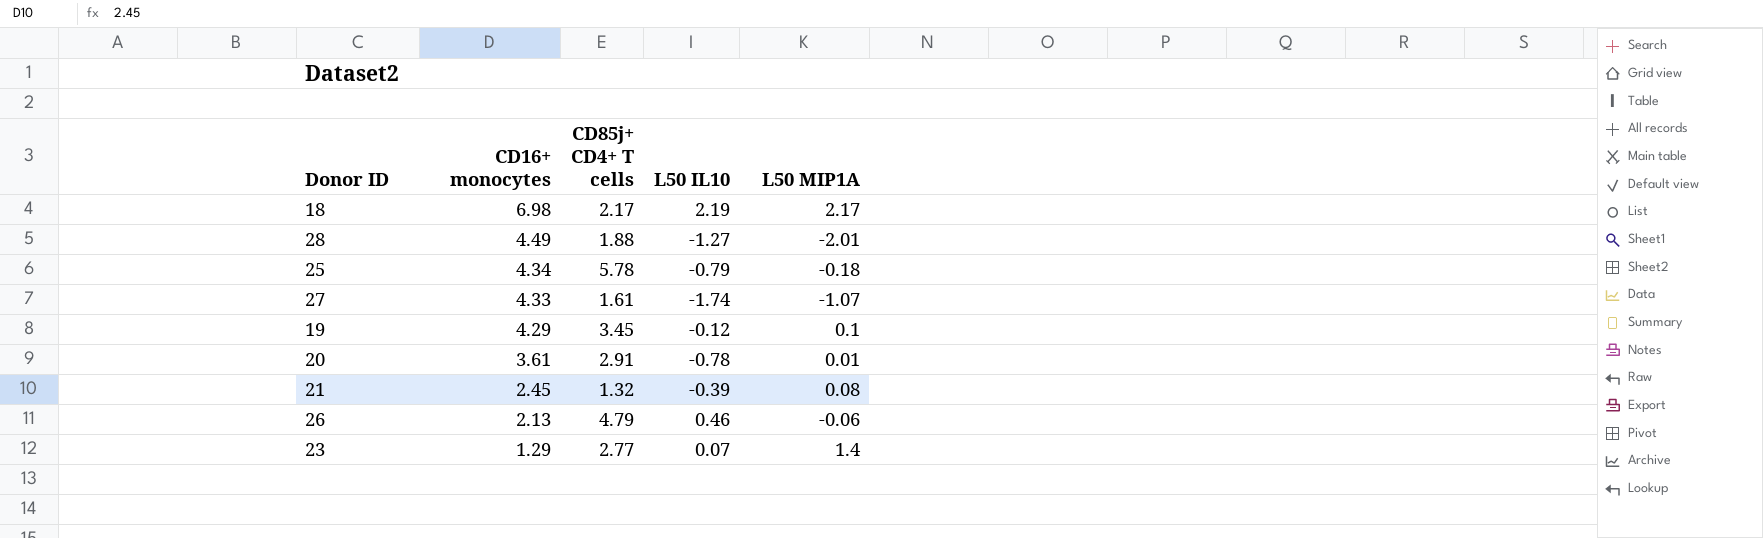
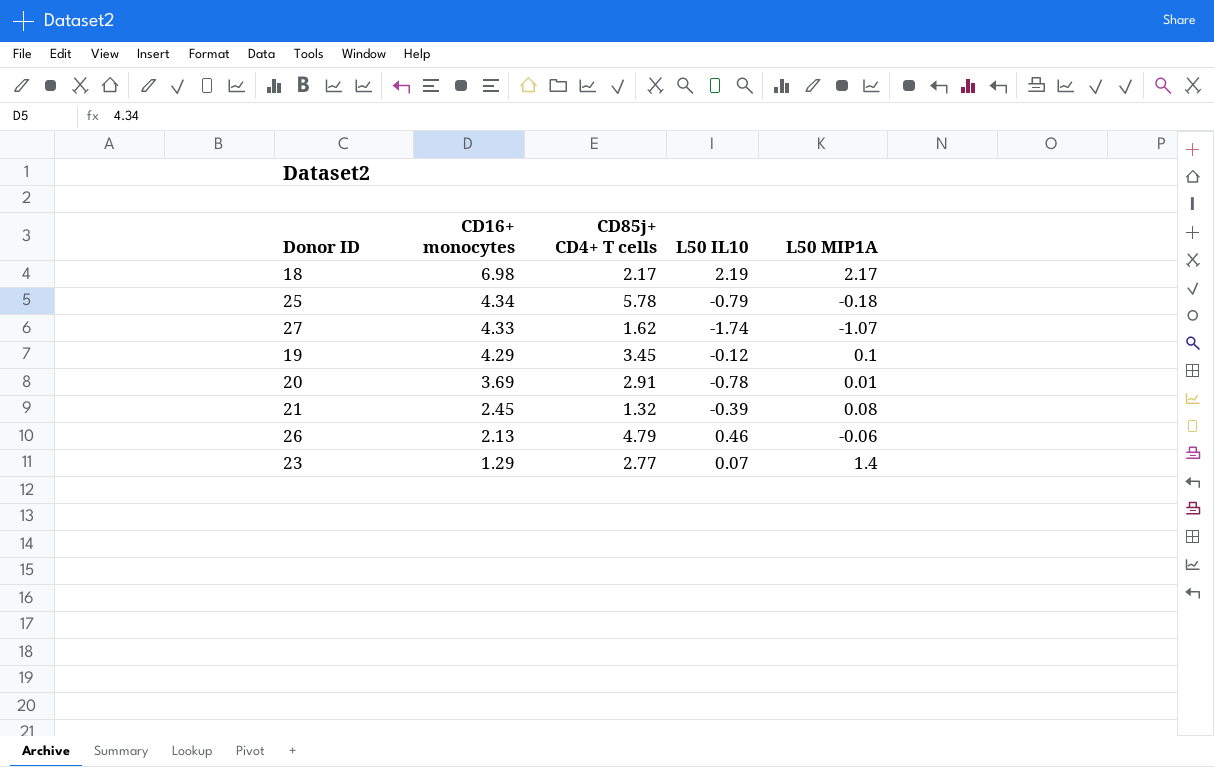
row 28: 4.49 | 1.88 | -1.27 | -2.01 -> none
27 | CD85j+ CD4+ T cells: 1.61 -> 1.62
20 | CD16+ monocytes: 3.61 -> 3.69

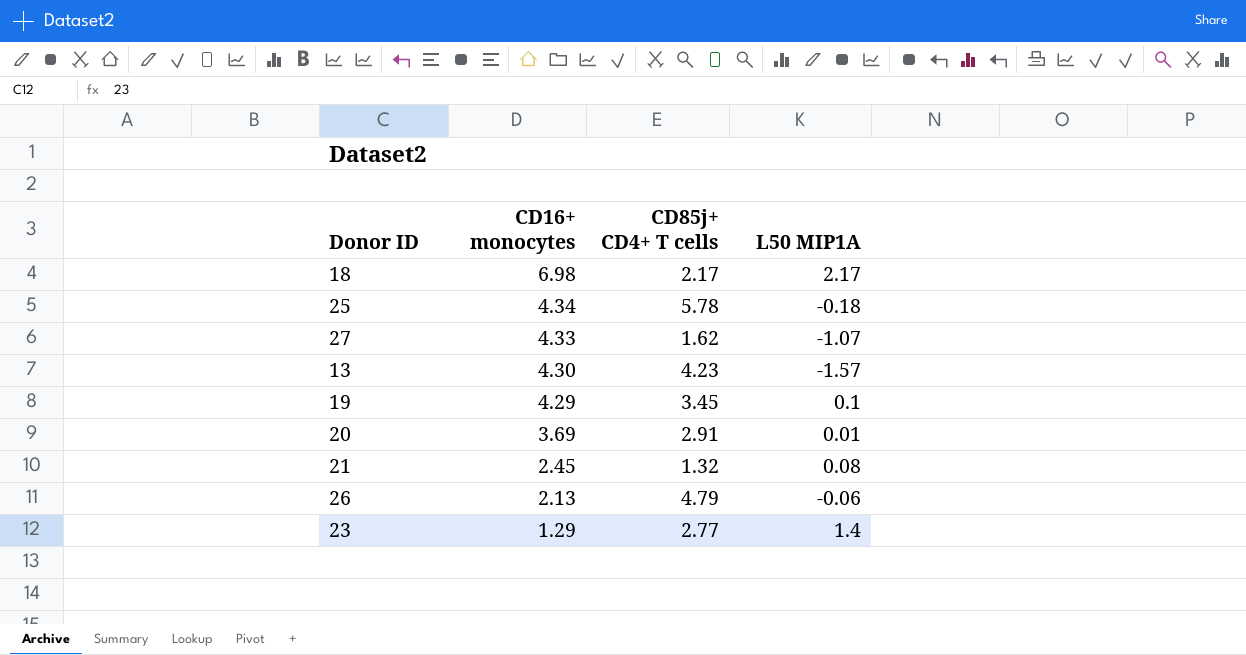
column L50 IL10 | position: 4 -> none
row 13: none -> 4.30 | 4.23 | -1.57

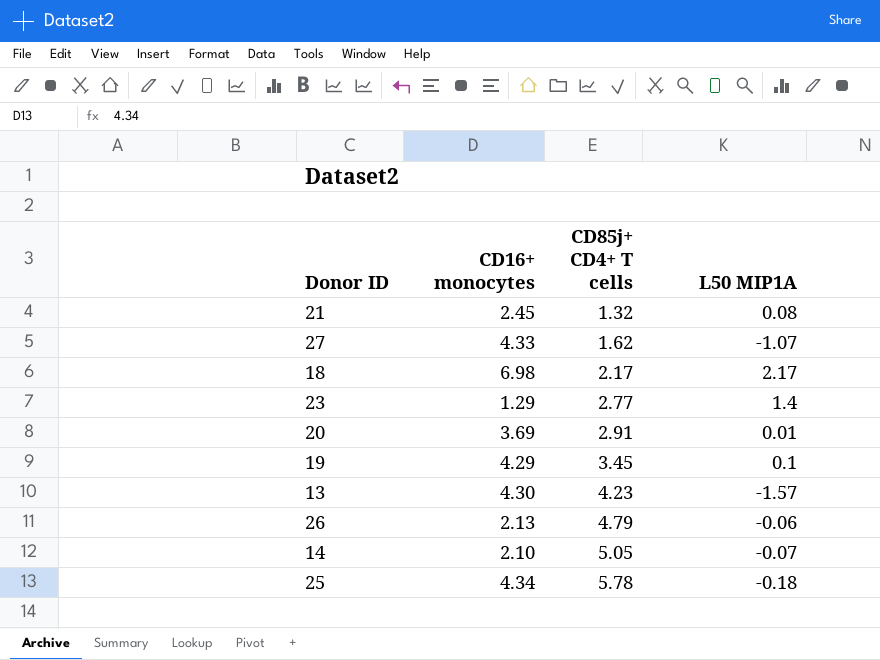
row order: CD16+ monocytes descending -> CD85j+ CD4+ T cells ascending
row 14: none -> 2.10 | 5.05 | -0.07

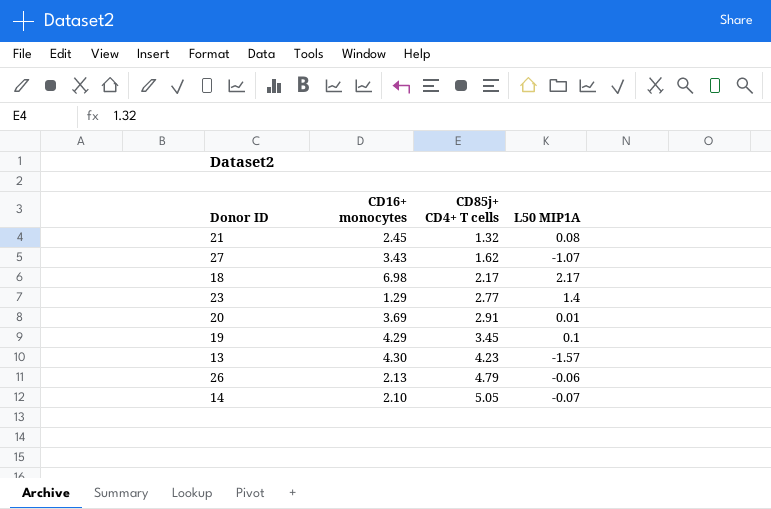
row 25: 4.34 | 5.78 | -0.18 -> none
27 | CD16+ monocytes: 4.33 -> 3.43

